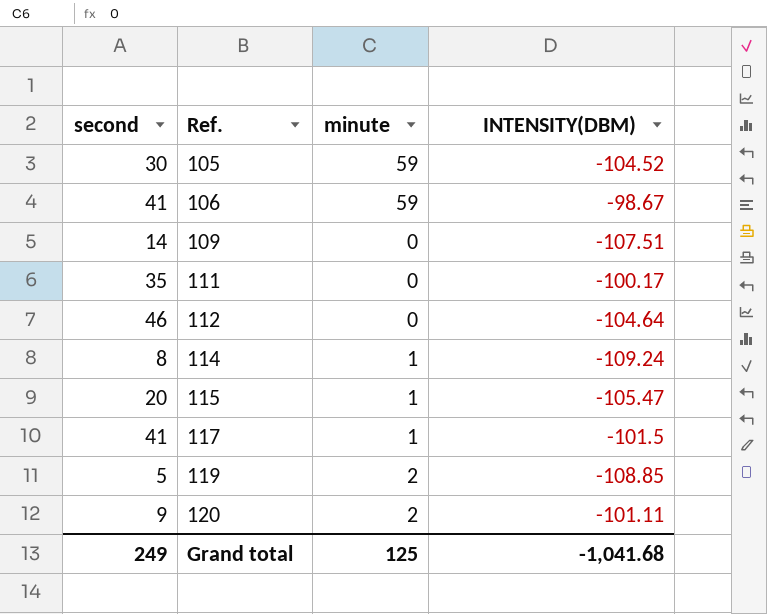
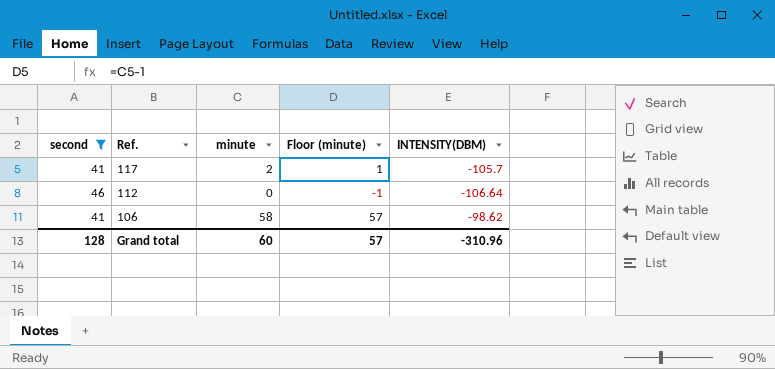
filter: none -> second >= 41
row order: Ref. ascending -> Ref. descending
column Floor (minute) | formula: none -> [minute] - 1
117 | minute: 1 -> 2
117 | INTENSITY(DBM): -101.5 -> -105.7
112 | INTENSITY(DBM): -104.64 -> -106.64
106 | minute: 59 -> 58
106 | INTENSITY(DBM): -98.67 -> -98.62
Grand total | second: 249 -> 128
Grand total | minute: 125 -> 60
Grand total | INTENSITY(DBM): -1,041.68 -> -310.96

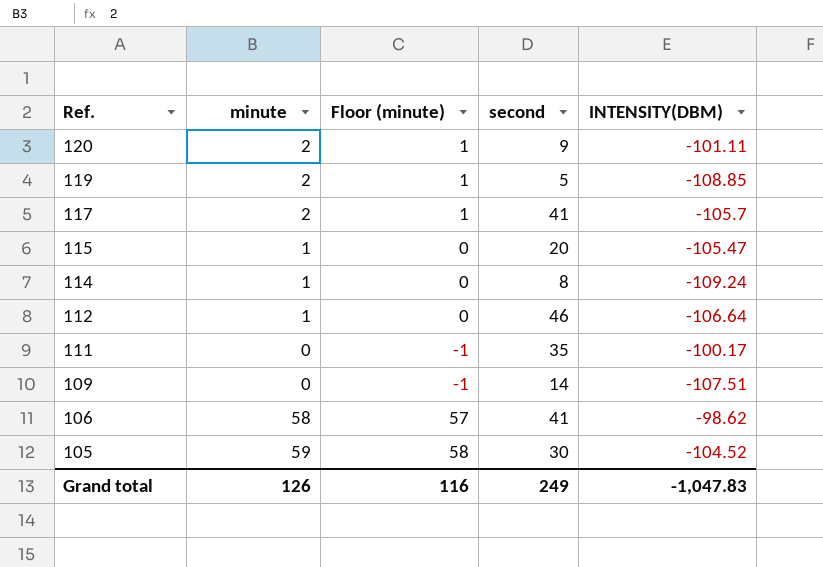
filter: second >= 41 -> none
column second | position: 1 -> 4
112 | minute: 0 -> 1
112 | Floor (minute): -1 -> 0
Grand total | minute: 60 -> 126
Grand total | Floor (minute): 57 -> 116
Grand total | second: 128 -> 249
Grand total | INTENSITY(DBM): -310.96 -> -1,047.83

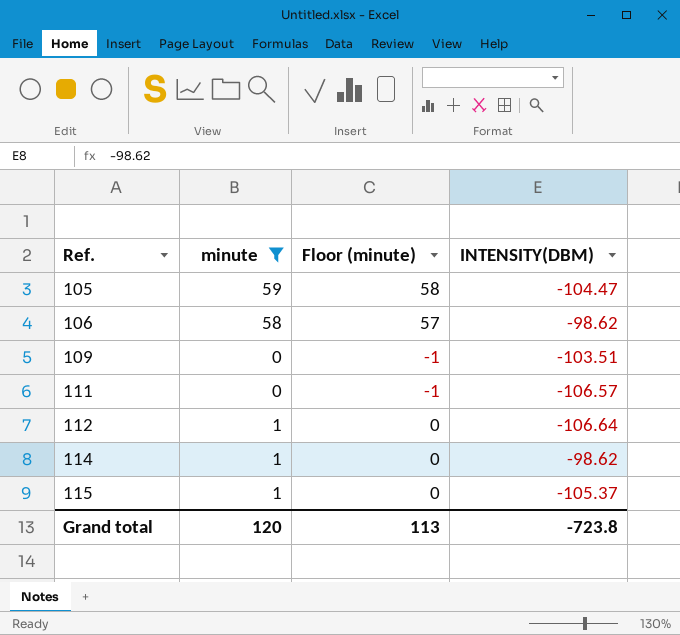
filter: none -> minute != 2
row order: Ref. descending -> Ref. ascending
column second | position: 4 -> none
105 | INTENSITY(DBM): -104.52 -> -104.47
109 | INTENSITY(DBM): -107.51 -> -103.51
111 | INTENSITY(DBM): -100.17 -> -106.57
114 | INTENSITY(DBM): -109.24 -> -98.62
115 | INTENSITY(DBM): -105.47 -> -105.37
Grand total | minute: 126 -> 120
Grand total | Floor (minute): 116 -> 113
Grand total | INTENSITY(DBM): -1,047.83 -> -723.8

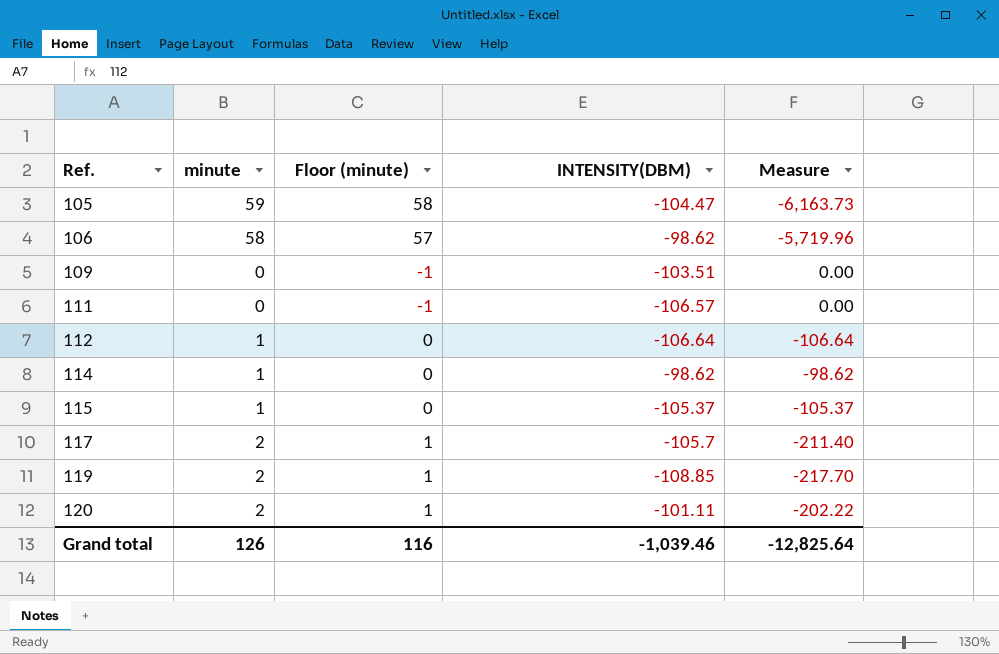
filter: minute != 2 -> none
column Measure | formula: none -> [minute] * [INTENSITY(DBM)]
Grand total | minute: 120 -> 126
Grand total | Floor (minute): 113 -> 116
Grand total | INTENSITY(DBM): -723.8 -> -1,039.46

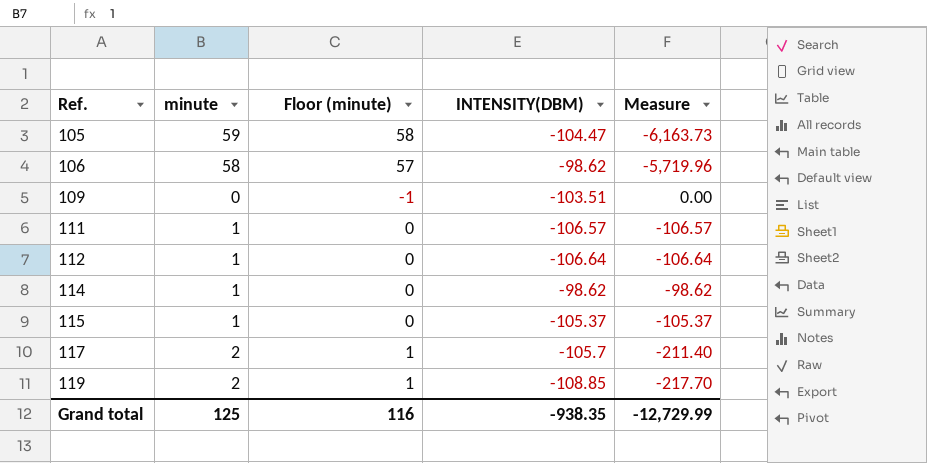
row 120: 2 | 1 | -101.11 | -202.22 -> none
111 | minute: 0 -> 1
111 | Floor (minute): -1 -> 0
111 | Measure: 0.00 -> -106.57
Grand total | minute: 126 -> 125
Grand total | INTENSITY(DBM): -1,039.46 -> -938.35
Grand total | Measure: -12,825.64 -> -12,729.99

